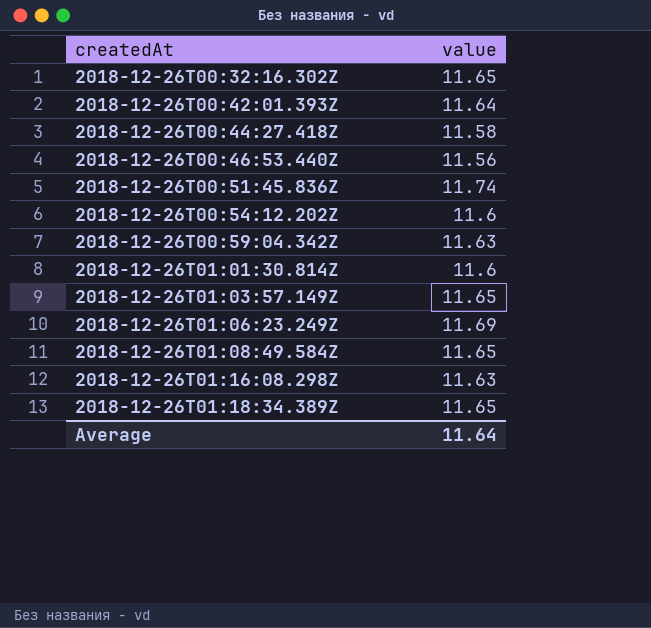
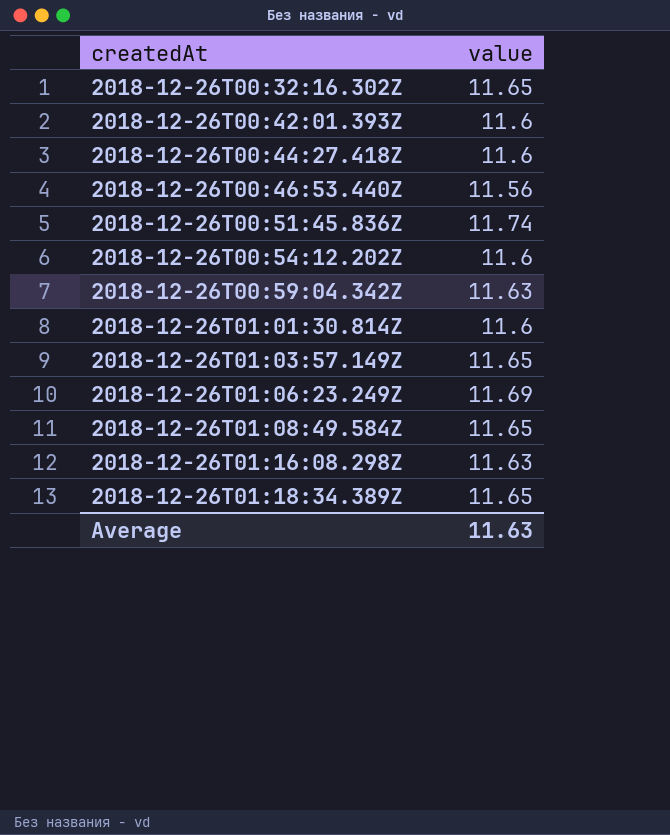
2018-12-26T00:42:01.393Z | value: 11.64 -> 11.6
2018-12-26T00:44:27.418Z | value: 11.58 -> 11.6
Average | value: 11.64 -> 11.63

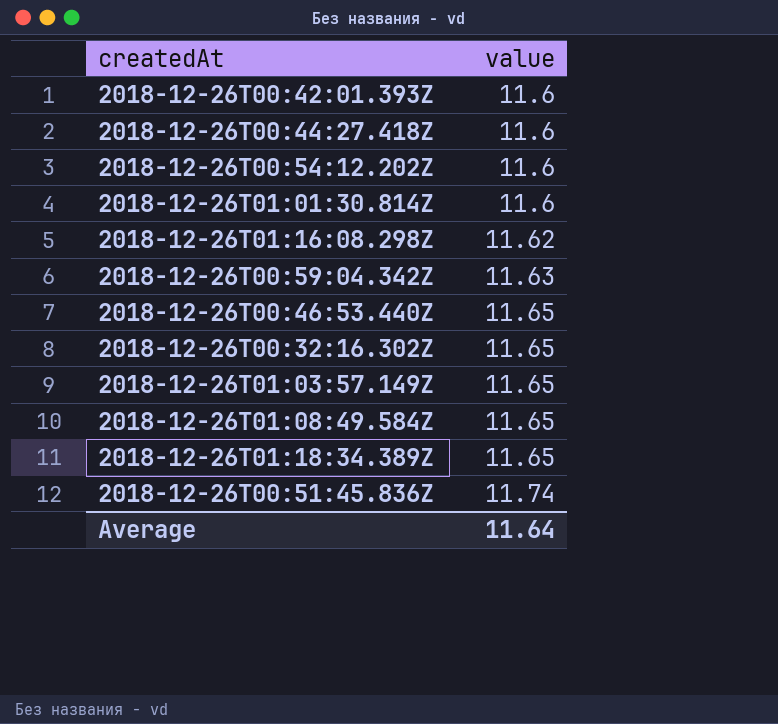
row order: createdAt ascending -> value ascending
row 2018-12-26T01:06:23.249Z: 11.69 -> none
2018-12-26T01:16:08.298Z | value: 11.63 -> 11.62
2018-12-26T00:46:53.440Z | value: 11.56 -> 11.65
Average | value: 11.63 -> 11.64

